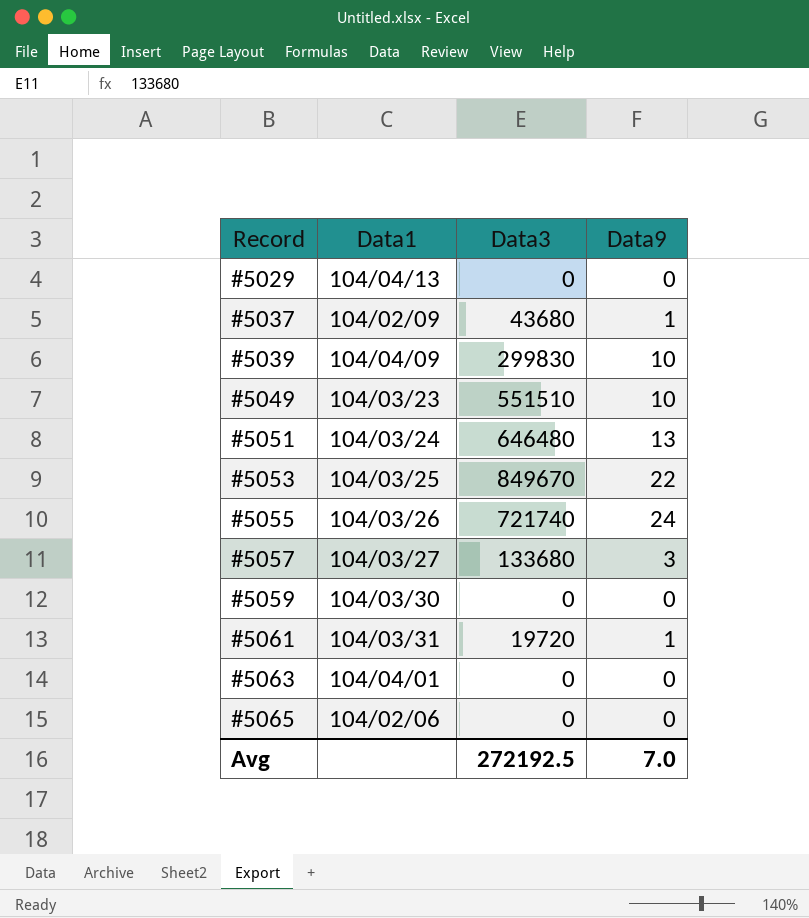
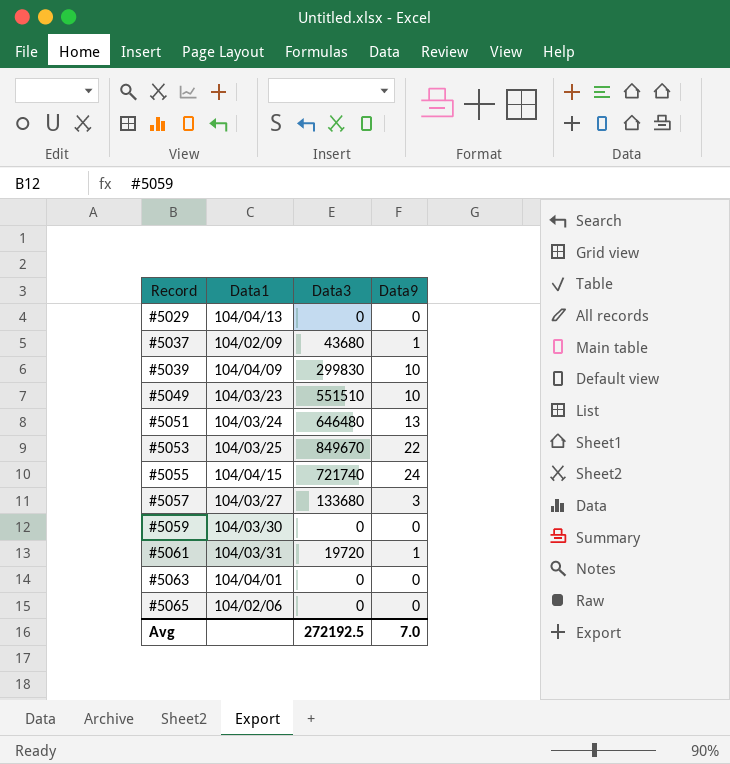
#5055 | Data1: 104/03/26 -> 104/04/15

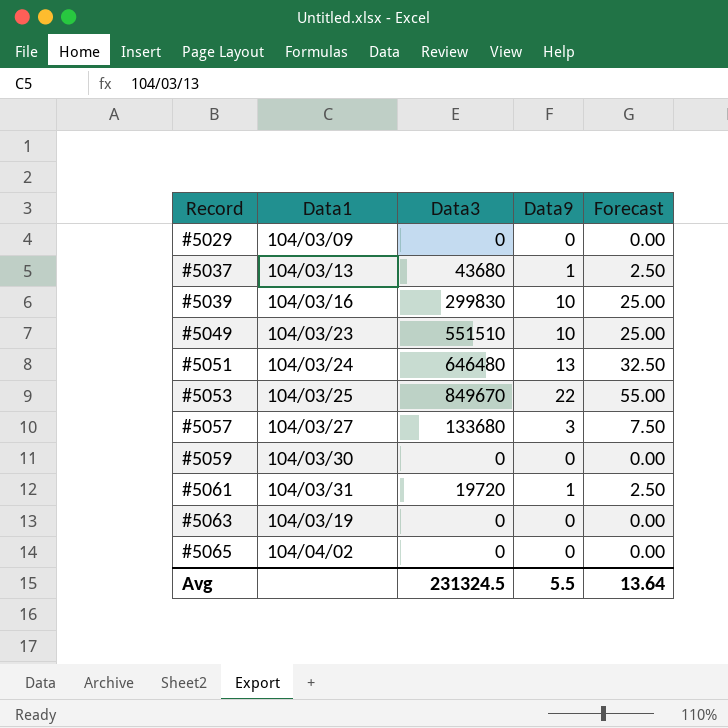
column Forecast | formula: none -> [Data9] * 2.5
row #5055: 104/04/15 | 721740 | 24 -> none
#5029 | Data1: 104/04/13 -> 104/03/09
#5037 | Data1: 104/02/09 -> 104/03/13
#5039 | Data1: 104/04/09 -> 104/03/16
#5063 | Data1: 104/04/01 -> 104/03/19
#5065 | Data1: 104/02/06 -> 104/04/02
Avg | Data3: 272192.5 -> 231324.5
Avg | Data9: 7.0 -> 5.5

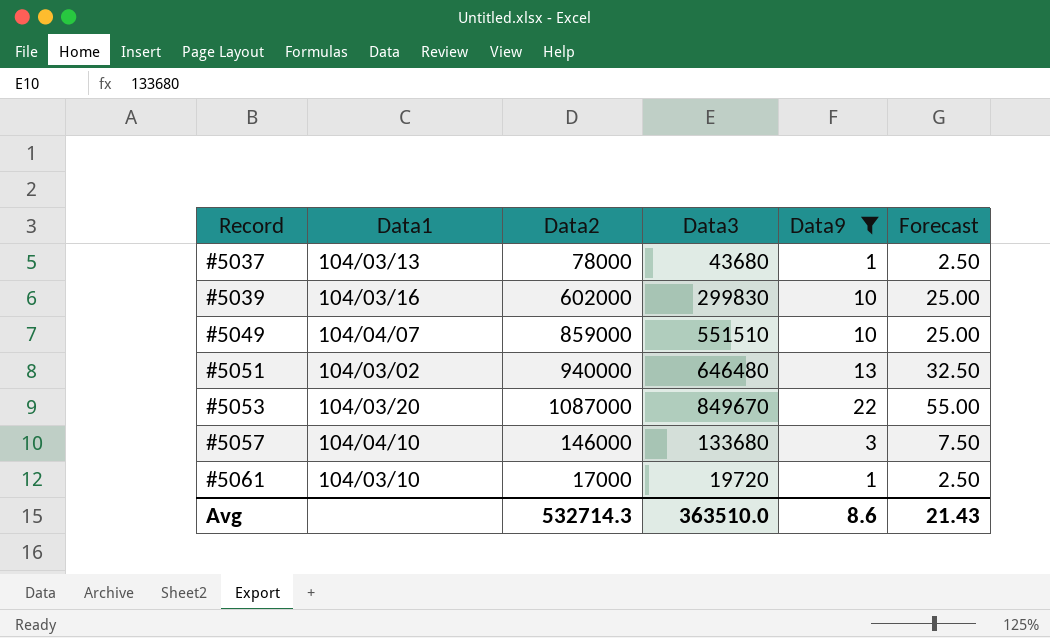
filter: none -> Data9 != 0
column Data2 | position: none -> 3
#5049 | Data1: 104/03/23 -> 104/04/07
#5051 | Data1: 104/03/24 -> 104/03/02
#5053 | Data1: 104/03/25 -> 104/03/20
#5057 | Data1: 104/03/27 -> 104/04/10
#5061 | Data1: 104/03/31 -> 104/03/10
Avg | Data3: 231324.5 -> 363510.0
Avg | Data9: 5.5 -> 8.6
Avg | Forecast: 13.64 -> 21.43

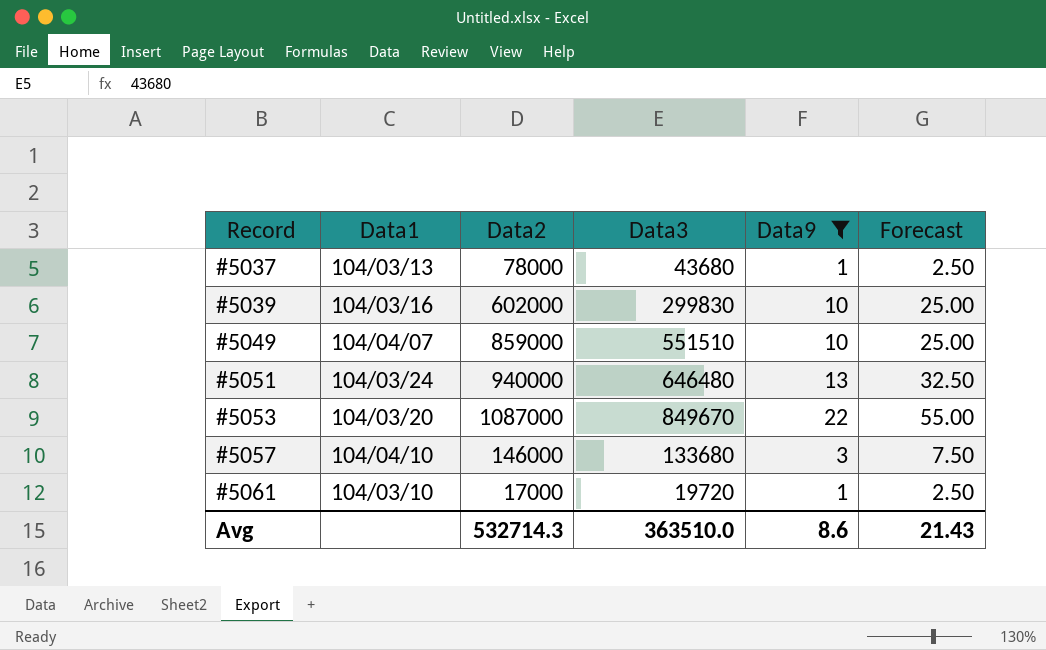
#5051 | Data1: 104/03/02 -> 104/03/24

